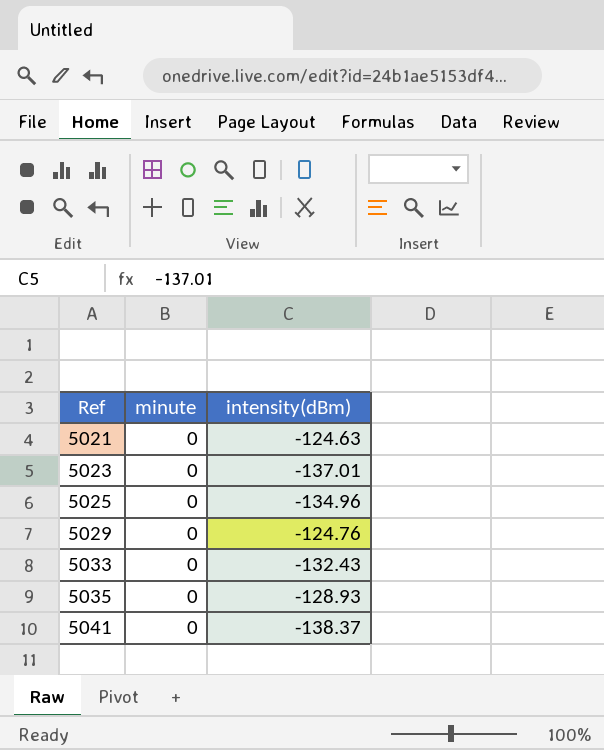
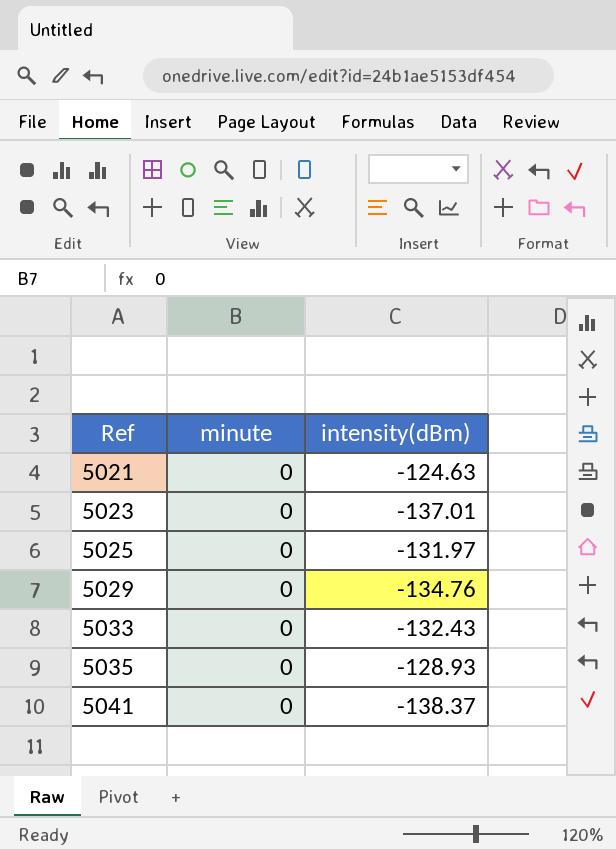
5025 | intensity(dBm): -134.96 -> -131.97
5029 | intensity(dBm): -124.76 -> -134.76

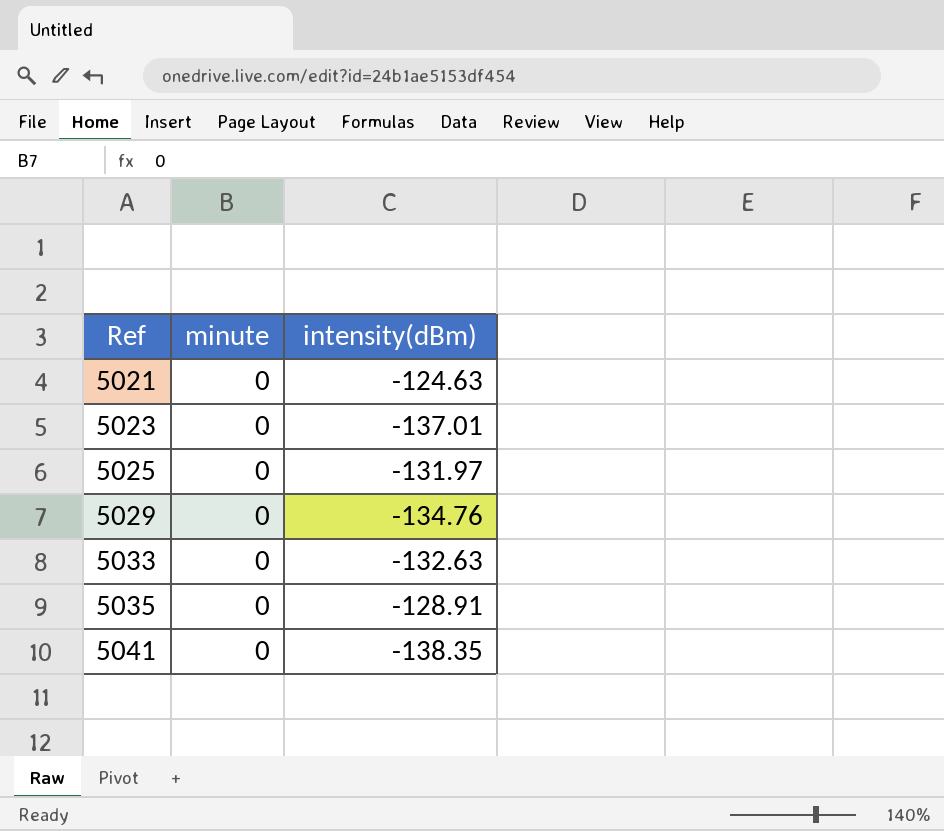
5033 | intensity(dBm): -132.43 -> -132.63
5035 | intensity(dBm): -128.93 -> -128.91
5041 | intensity(dBm): -138.37 -> -138.35

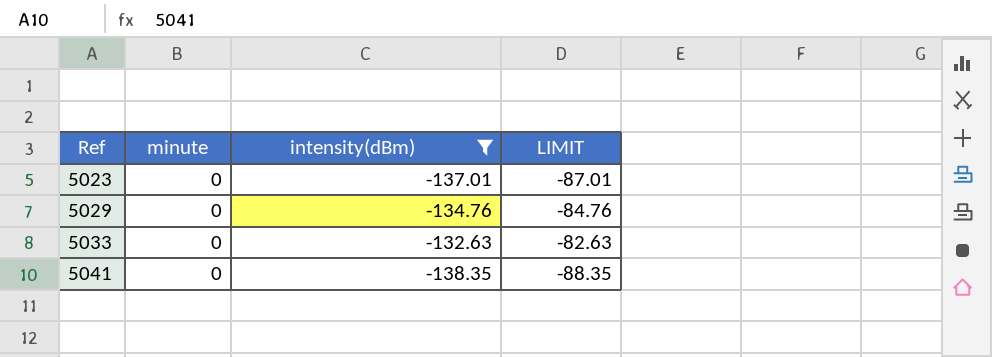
filter: none -> intensity(dBm) <= -132.63
column LIMIT | formula: none -> [intensity(dBm)] + 50

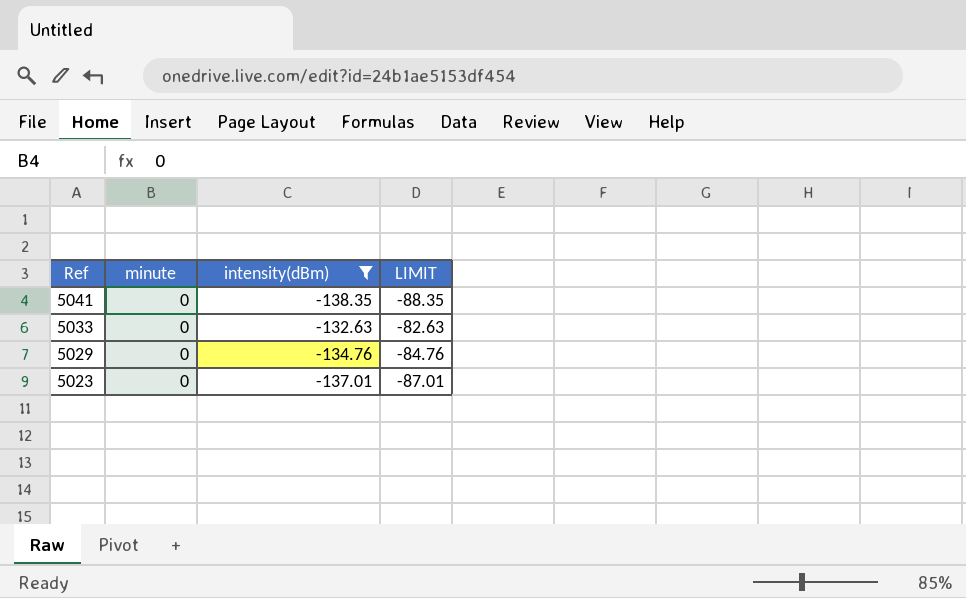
row order: Ref ascending -> Ref descending

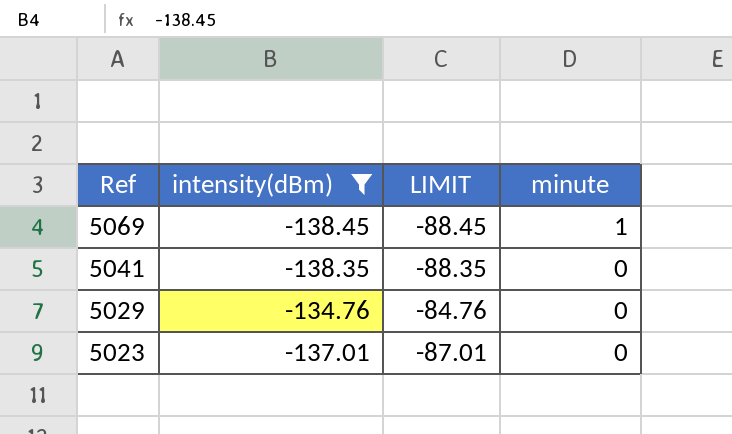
column minute | position: 2 -> 4
row 5033: 0 | -132.63 | -82.63 -> none
row 5069: none -> -138.45 | -88.45 | 1

